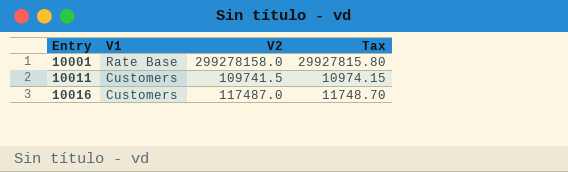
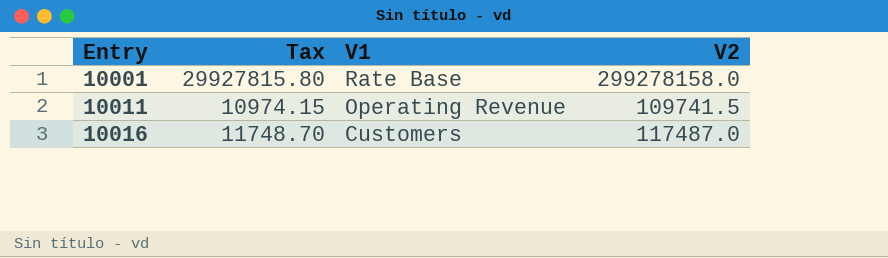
column Tax | position: 4 -> 2
10011 | V1: Customers -> Operating Revenue

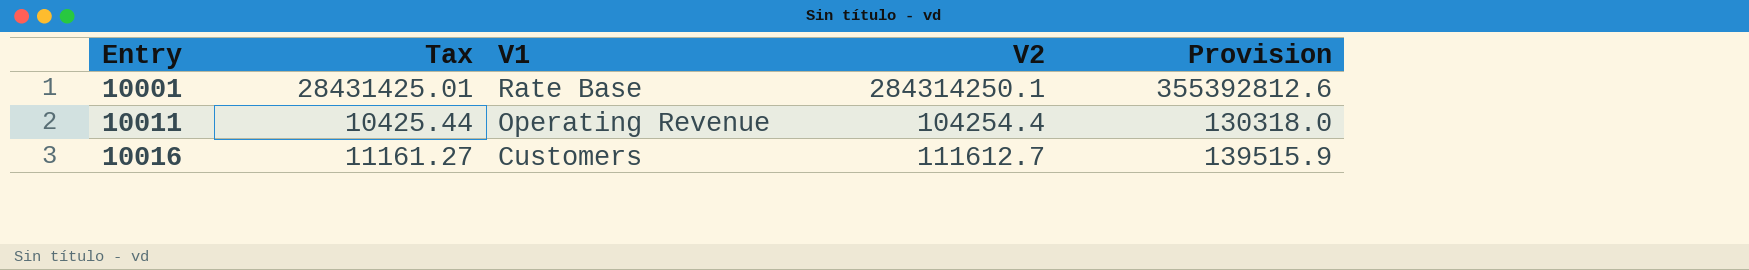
column Provision | formula: none -> [V2] * 1.25
10001 | Tax: 29927815.80 -> 28431425.01
10001 | V2: 299278158.0 -> 284314250.1
10011 | Tax: 10974.15 -> 10425.44
10011 | V2: 109741.5 -> 104254.4
10016 | Tax: 11748.70 -> 11161.27
10016 | V2: 117487.0 -> 111612.7

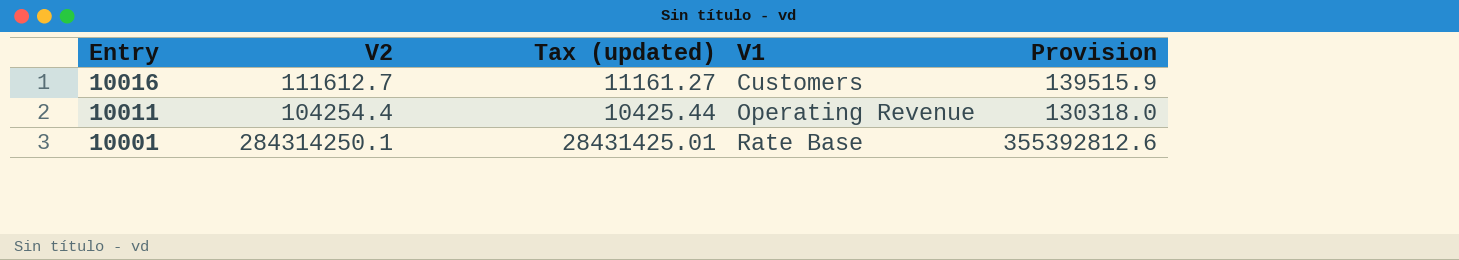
row order: Entry ascending -> Entry descending
column V2 | position: 4 -> 2
column name: Tax -> Tax (updated)

